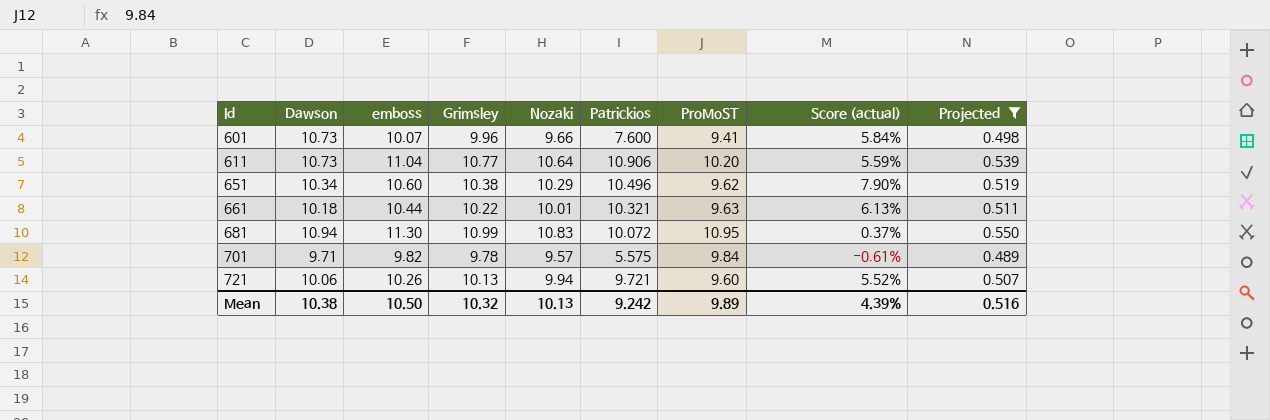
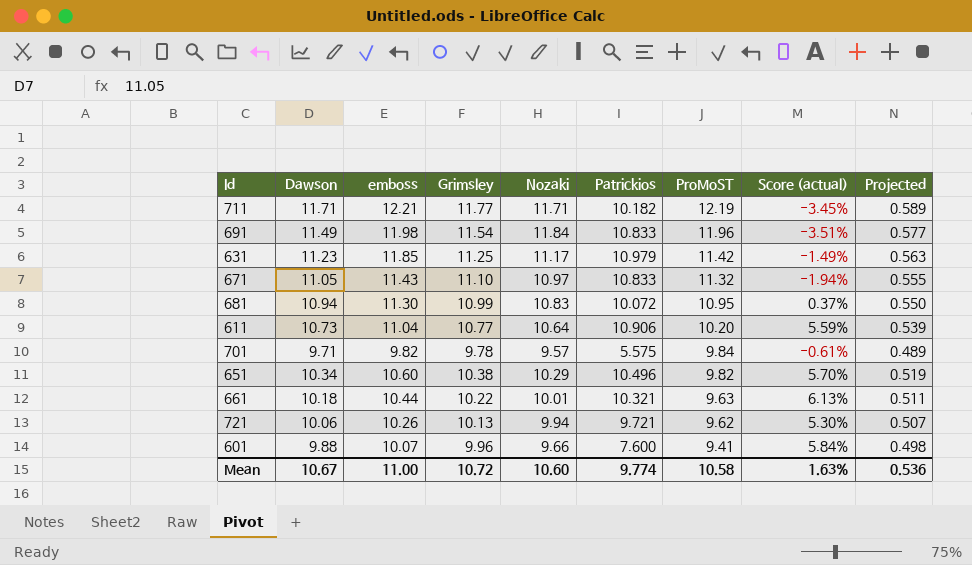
filter: Projected <= 0.550 -> none
row order: Id ascending -> ProMoST descending
651 | ProMoST: 9.62 -> 9.82
651 | Score (actual): 7.90% -> 5.70%
721 | ProMoST: 9.60 -> 9.62
721 | Score (actual): 5.52% -> 5.30%
601 | Dawson: 10.73 -> 9.88
Mean | Dawson: 10.38 -> 10.67
Mean | emboss: 10.50 -> 11.00
Mean | Grimsley: 10.32 -> 10.72
Mean | Nozaki: 10.13 -> 10.60
Mean | Patrickios: 9.242 -> 9.774
Mean | ProMoST: 9.89 -> 10.58
Mean | Score (actual): 4.39% -> 1.63%
Mean | Projected: 0.516 -> 0.536

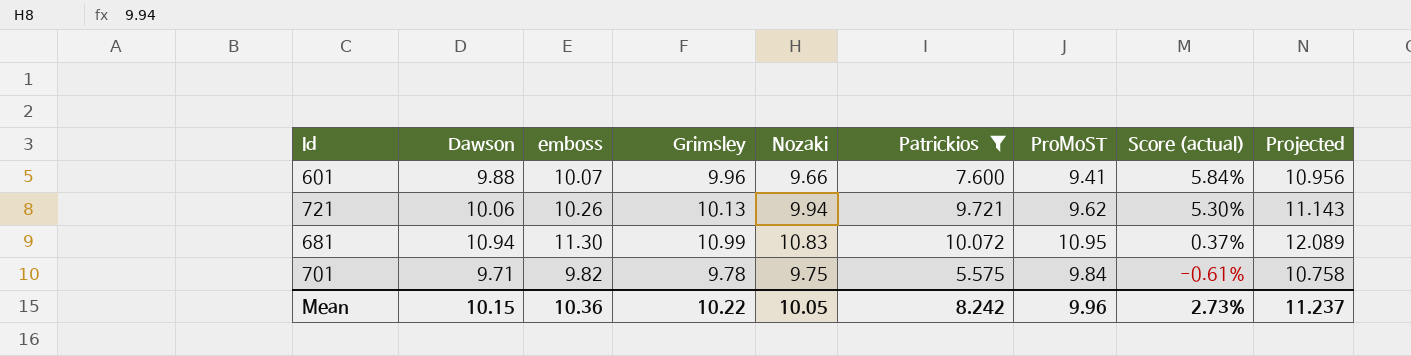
filter: none -> Patrickios <= 10.072
row order: ProMoST descending -> Score (actual) descending
column Projected | formula: [Grimsley] * 0.05 -> [Grimsley] * 1.1
701 | Nozaki: 9.57 -> 9.75
Mean | Dawson: 10.67 -> 10.15
Mean | emboss: 11.00 -> 10.36
Mean | Grimsley: 10.72 -> 10.22
Mean | Nozaki: 10.60 -> 10.05
Mean | Patrickios: 9.774 -> 8.242
Mean | ProMoST: 10.58 -> 9.96
Mean | Score (actual): 1.63% -> 2.73%
Mean | Projected: 0.536 -> 11.237

